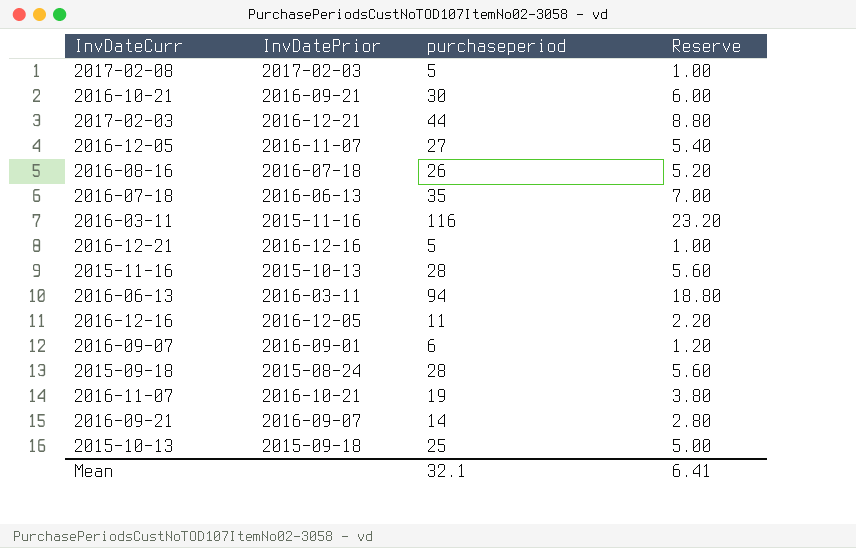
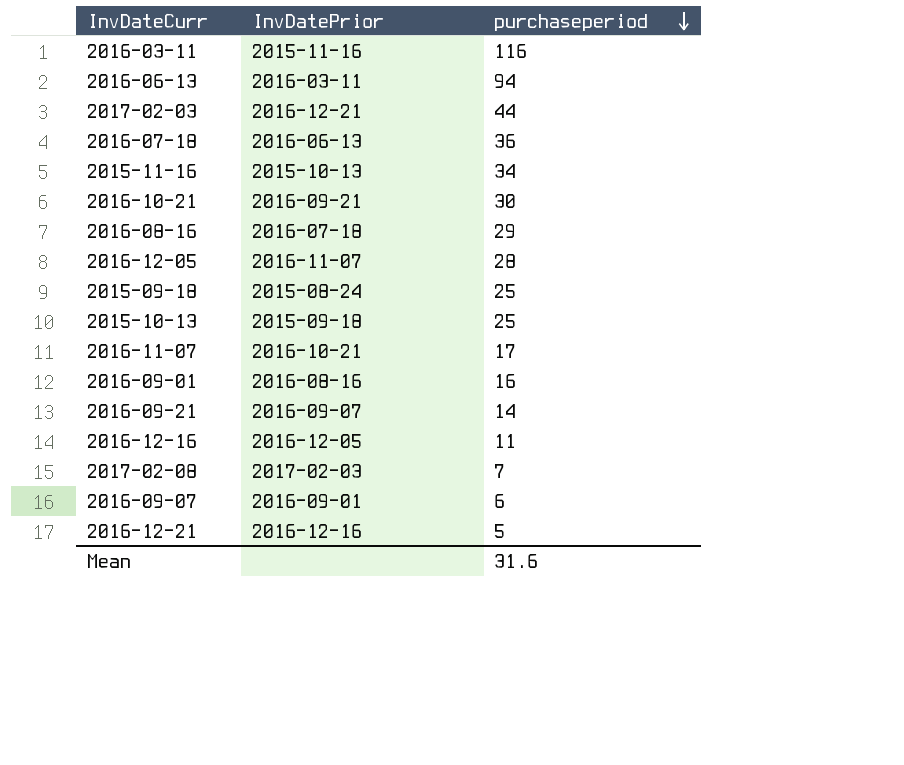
row order: none -> purchaseperiod descending
column Reserve | formula: [purchaseperiod] * 0.2 -> none
2016-07-18 | purchaseperiod: 35 -> 36
2015-11-16 | purchaseperiod: 28 -> 34
2016-08-16 | purchaseperiod: 26 -> 29
2016-12-05 | purchaseperiod: 27 -> 28
2015-09-18 | purchaseperiod: 28 -> 25
2016-11-07 | purchaseperiod: 19 -> 17
row 2016-09-01: none -> 2016-08-16 | 16
2017-02-08 | purchaseperiod: 5 -> 7
Mean | purchaseperiod: 32.1 -> 31.6

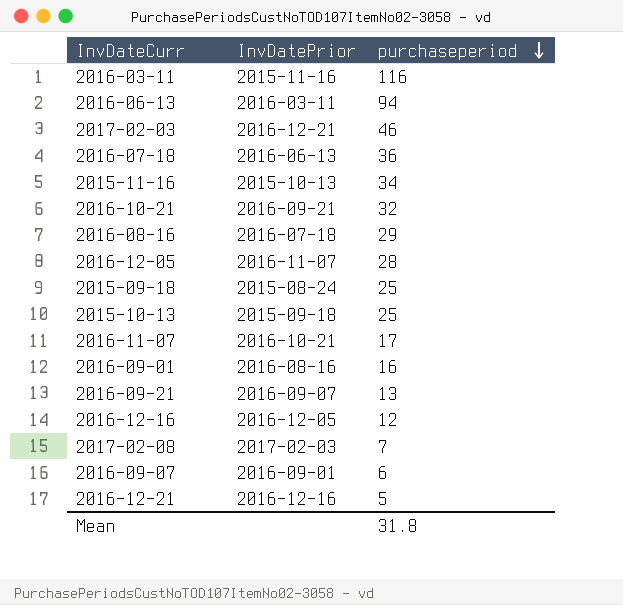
2017-02-03 | purchaseperiod: 44 -> 46
2016-10-21 | purchaseperiod: 30 -> 32
2016-09-21 | purchaseperiod: 14 -> 13
2016-12-16 | purchaseperiod: 11 -> 12
Mean | purchaseperiod: 31.6 -> 31.8

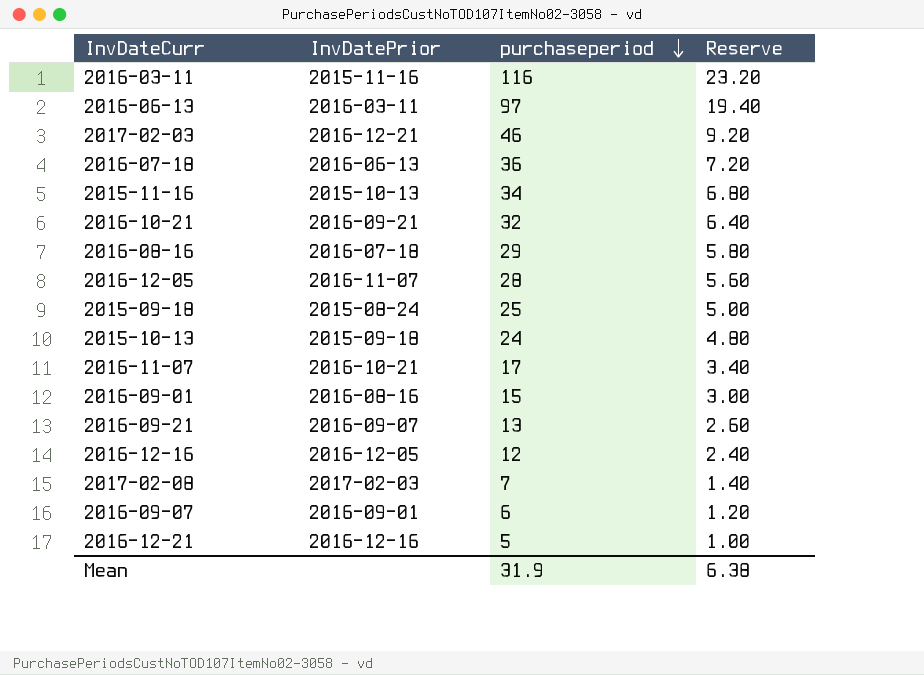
column Reserve | formula: none -> [purchaseperiod] * 0.2
2016-06-13 | purchaseperiod: 94 -> 97
2015-10-13 | purchaseperiod: 25 -> 24
2016-09-01 | purchaseperiod: 16 -> 15
Mean | purchaseperiod: 31.8 -> 31.9

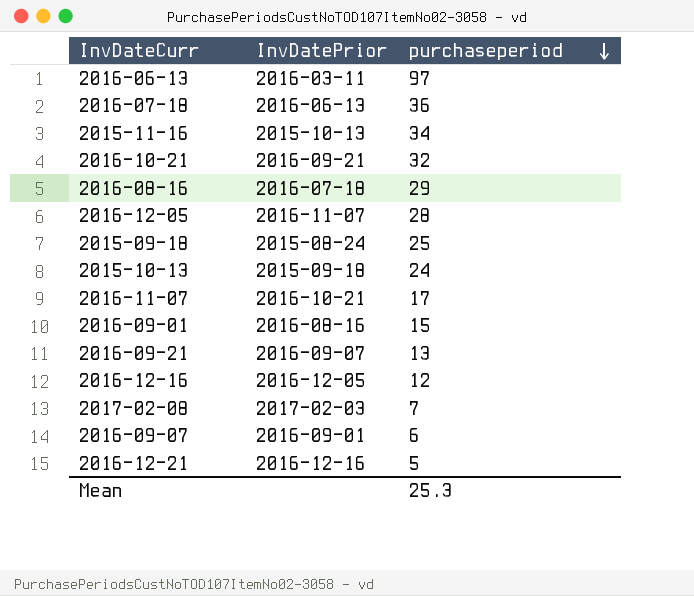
column Reserve | formula: [purchaseperiod] * 0.2 -> none
row 2016-03-11: 2015-11-16 | 116 | 23.20 -> none
row 2017-02-03: 2016-12-21 | 46 | 9.20 -> none
Mean | purchaseperiod: 31.9 -> 25.3

